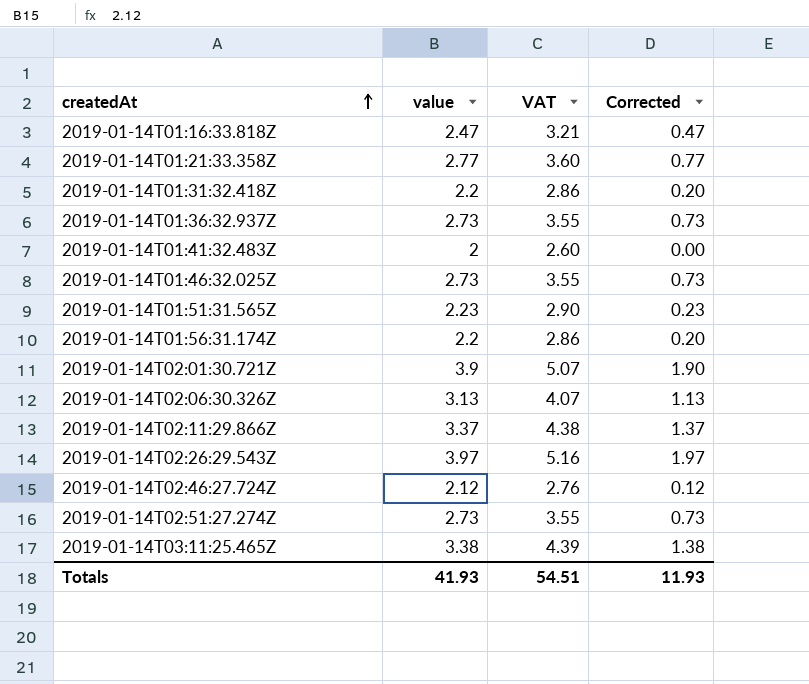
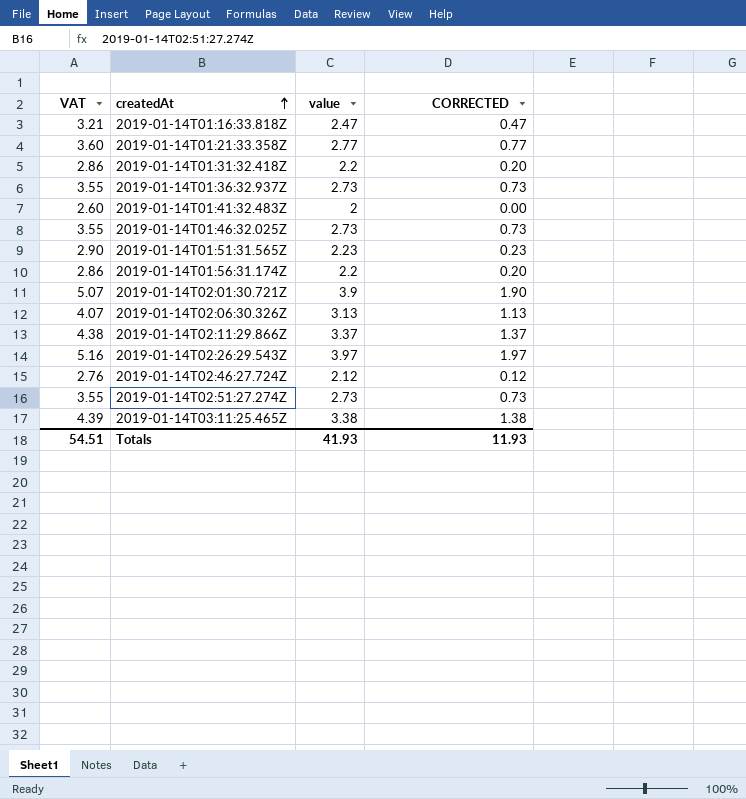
column VAT | position: 3 -> 1
column name: Corrected -> CORRECTED

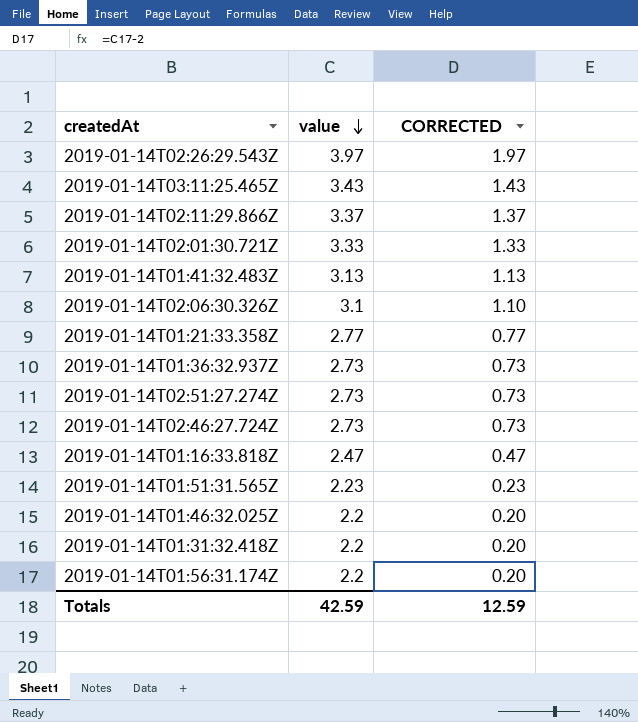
row order: createdAt ascending -> value descending
column VAT | formula: [value] * 1.3 -> none
2019-01-14T03:11:25.465Z | value: 3.38 -> 3.43
2019-01-14T03:11:25.465Z | CORRECTED: 1.38 -> 1.43
2019-01-14T02:01:30.721Z | value: 3.9 -> 3.33
2019-01-14T02:01:30.721Z | CORRECTED: 1.90 -> 1.33
2019-01-14T01:41:32.483Z | value: 2 -> 3.13
2019-01-14T01:41:32.483Z | CORRECTED: 0.00 -> 1.13
2019-01-14T02:06:30.326Z | value: 3.13 -> 3.1
2019-01-14T02:06:30.326Z | CORRECTED: 1.13 -> 1.10
2019-01-14T02:46:27.724Z | value: 2.12 -> 2.73
2019-01-14T02:46:27.724Z | CORRECTED: 0.12 -> 0.73
2019-01-14T01:46:32.025Z | value: 2.73 -> 2.2
2019-01-14T01:46:32.025Z | CORRECTED: 0.73 -> 0.20
Totals | value: 41.93 -> 42.59
Totals | CORRECTED: 11.93 -> 12.59

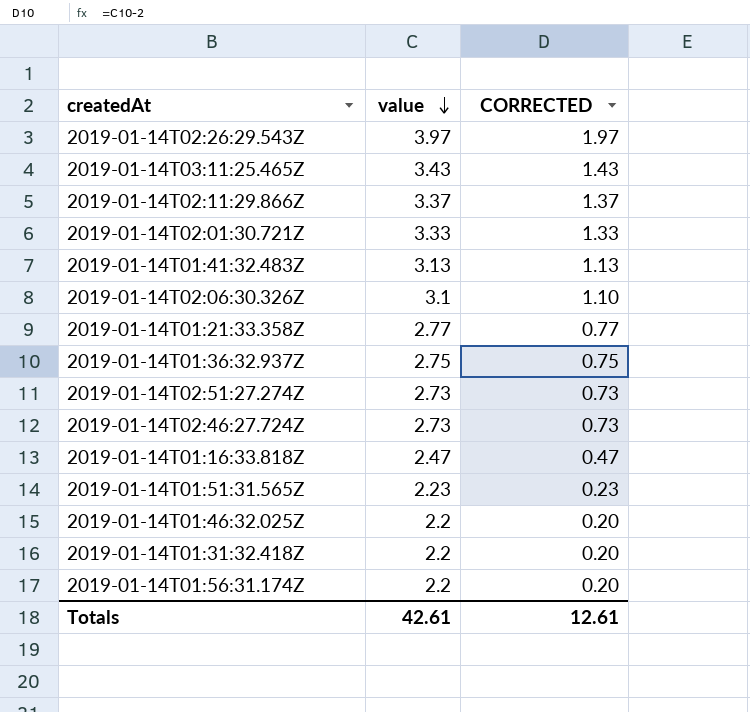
2019-01-14T01:36:32.937Z | value: 2.73 -> 2.75
2019-01-14T01:36:32.937Z | CORRECTED: 0.73 -> 0.75
Totals | value: 42.59 -> 42.61
Totals | CORRECTED: 12.59 -> 12.61

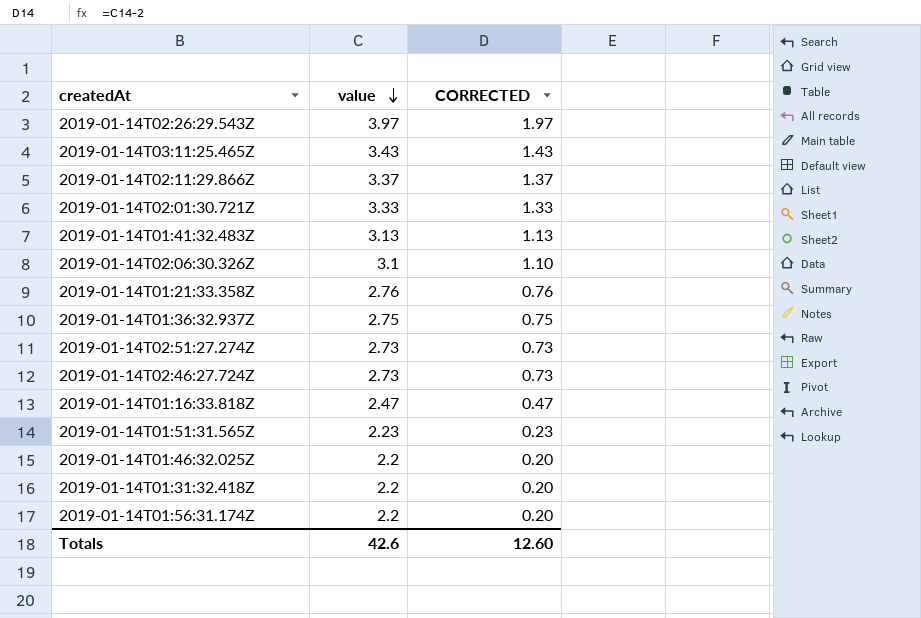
2019-01-14T01:21:33.358Z | value: 2.77 -> 2.76
2019-01-14T01:21:33.358Z | CORRECTED: 0.77 -> 0.76
Totals | value: 42.61 -> 42.6
Totals | CORRECTED: 12.61 -> 12.60

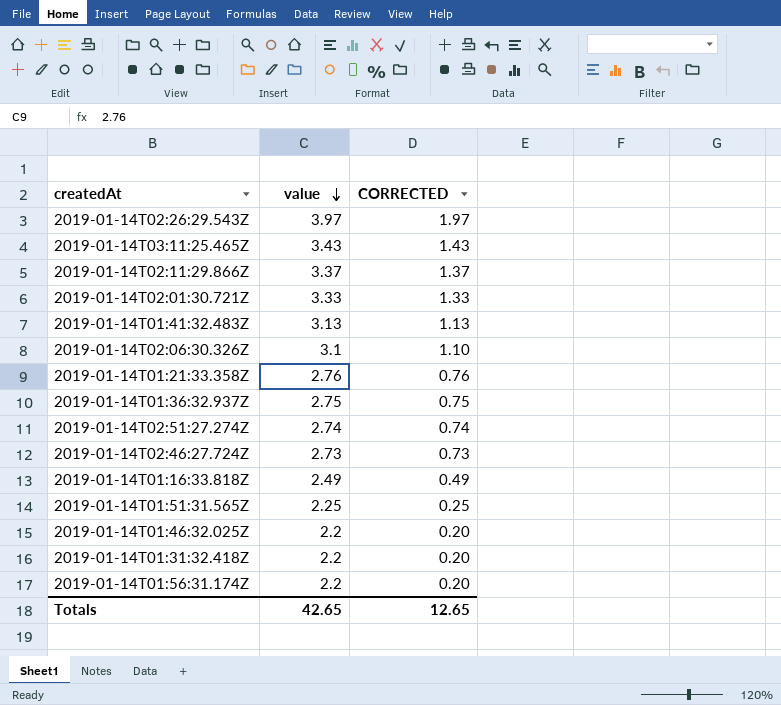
2019-01-14T02:51:27.274Z | value: 2.73 -> 2.74
2019-01-14T02:51:27.274Z | CORRECTED: 0.73 -> 0.74
2019-01-14T01:16:33.818Z | value: 2.47 -> 2.49
2019-01-14T01:16:33.818Z | CORRECTED: 0.47 -> 0.49
2019-01-14T01:51:31.565Z | value: 2.23 -> 2.25
2019-01-14T01:51:31.565Z | CORRECTED: 0.23 -> 0.25
Totals | value: 42.6 -> 42.65
Totals | CORRECTED: 12.60 -> 12.65

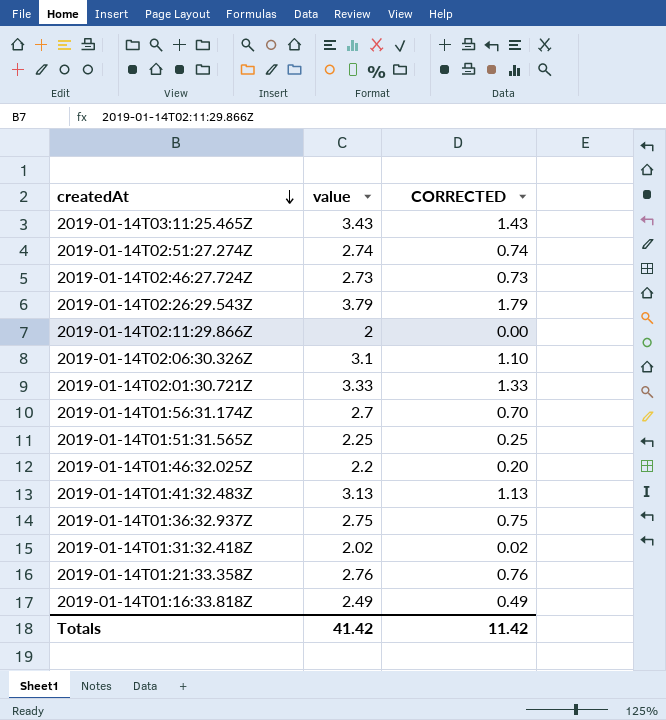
row order: value descending -> createdAt descending
2019-01-14T02:26:29.543Z | value: 3.97 -> 3.79
2019-01-14T02:26:29.543Z | CORRECTED: 1.97 -> 1.79
2019-01-14T02:11:29.866Z | value: 3.37 -> 2
2019-01-14T02:11:29.866Z | CORRECTED: 1.37 -> 0.00
2019-01-14T01:56:31.174Z | value: 2.2 -> 2.7
2019-01-14T01:56:31.174Z | CORRECTED: 0.20 -> 0.70
2019-01-14T01:31:32.418Z | value: 2.2 -> 2.02
2019-01-14T01:31:32.418Z | CORRECTED: 0.20 -> 0.02
Totals | value: 42.65 -> 41.42
Totals | CORRECTED: 12.65 -> 11.42

